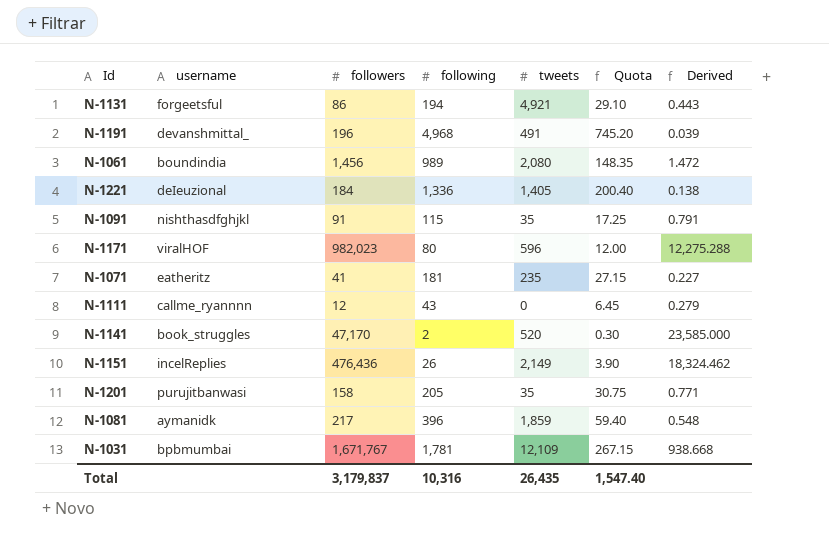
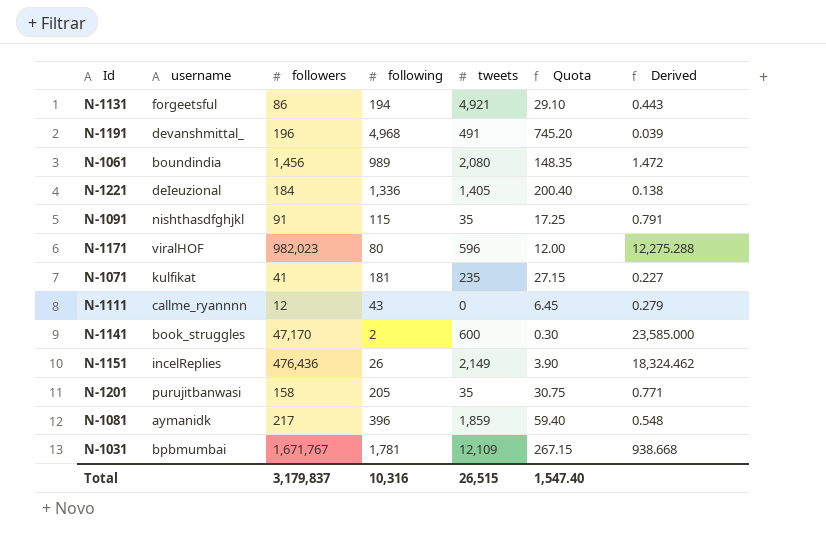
N-1071 | username: eatheritz -> kulfikat
N-1141 | tweets: 520 -> 600
Total | tweets: 26,435 -> 26,515

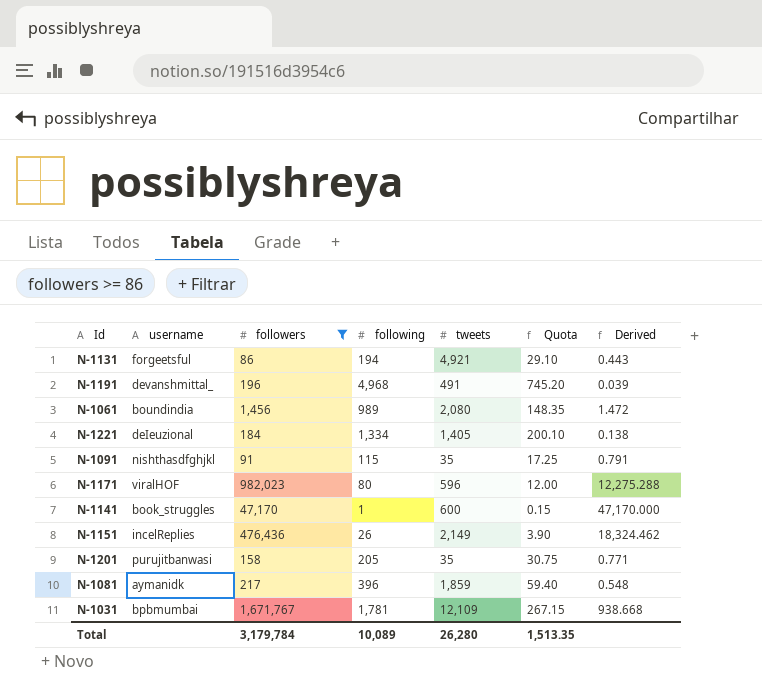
filter: none -> followers >= 86
N-1221 | following: 1,336 -> 1,334
N-1221 | Quota: 200.40 -> 200.10
N-1141 | following: 2 -> 1
N-1141 | Quota: 0.30 -> 0.15
N-1141 | Derived: 23,585.000 -> 47,170.000
Total | followers: 3,179,837 -> 3,179,784
Total | following: 10,316 -> 10,089
Total | tweets: 26,515 -> 26,280
Total | Quota: 1,547.40 -> 1,513.35

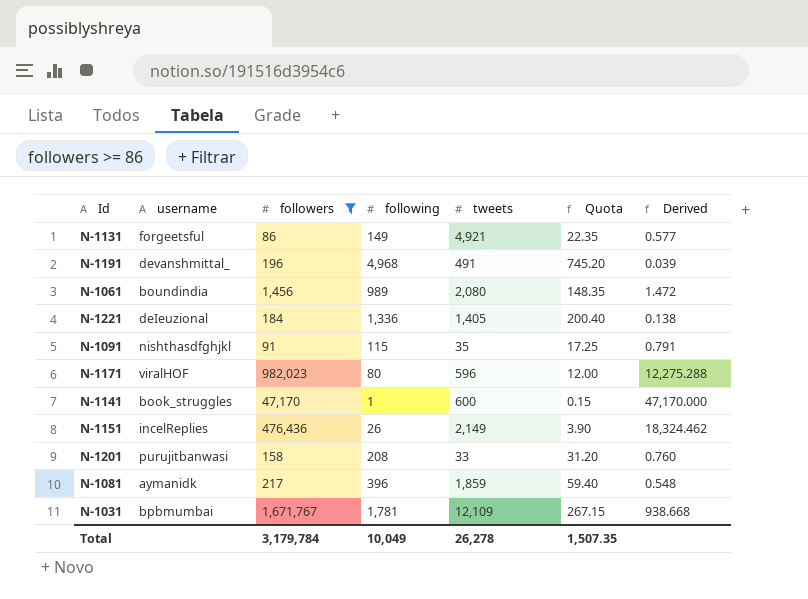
N-1131 | following: 194 -> 149
N-1131 | Quota: 29.10 -> 22.35
N-1131 | Derived: 0.443 -> 0.577
N-1221 | following: 1,334 -> 1,336
N-1221 | Quota: 200.10 -> 200.40
N-1201 | following: 205 -> 208
N-1201 | tweets: 35 -> 33
N-1201 | Quota: 30.75 -> 31.20
N-1201 | Derived: 0.771 -> 0.760
Total | following: 10,089 -> 10,049
Total | tweets: 26,280 -> 26,278
Total | Quota: 1,513.35 -> 1,507.35

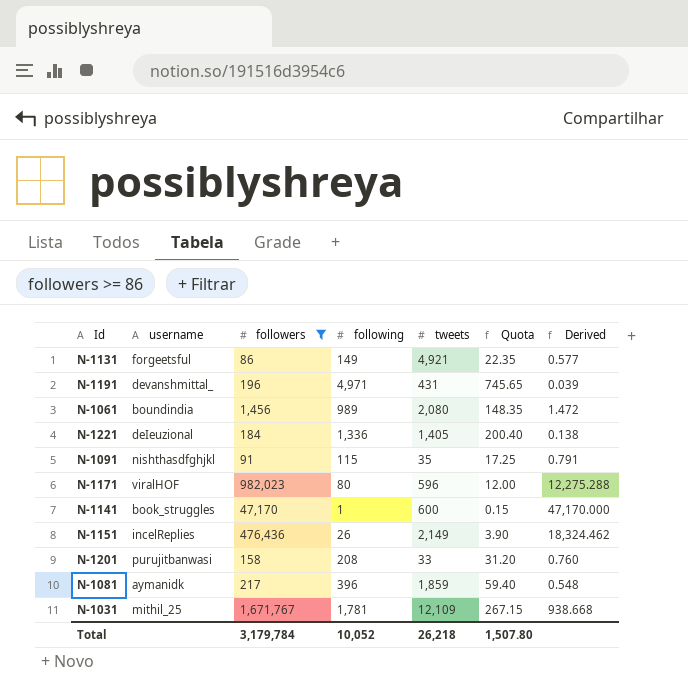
N-1191 | following: 4,968 -> 4,971
N-1191 | tweets: 491 -> 431
N-1191 | Quota: 745.20 -> 745.65
N-1031 | username: bpbmumbai -> mithil_25
Total | following: 10,049 -> 10,052
Total | tweets: 26,278 -> 26,218
Total | Quota: 1,507.35 -> 1,507.80

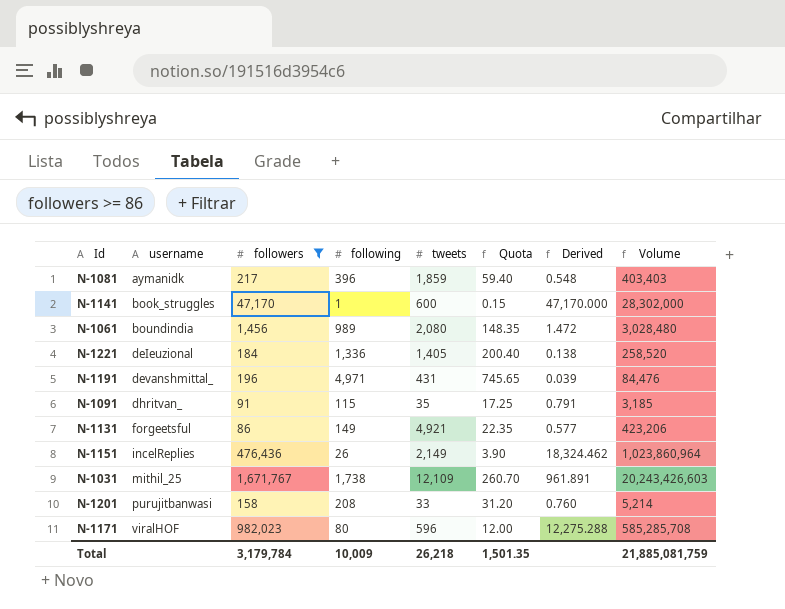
row order: none -> username ascending
column Volume | formula: none -> [followers] * [tweets]
N-1091 | username: nishthasdfghjkl -> dhritvan_
N-1031 | following: 1,781 -> 1,738
N-1031 | Quota: 267.15 -> 260.70
N-1031 | Derived: 938.668 -> 961.891
Total | following: 10,052 -> 10,009
Total | Quota: 1,507.80 -> 1,501.35

